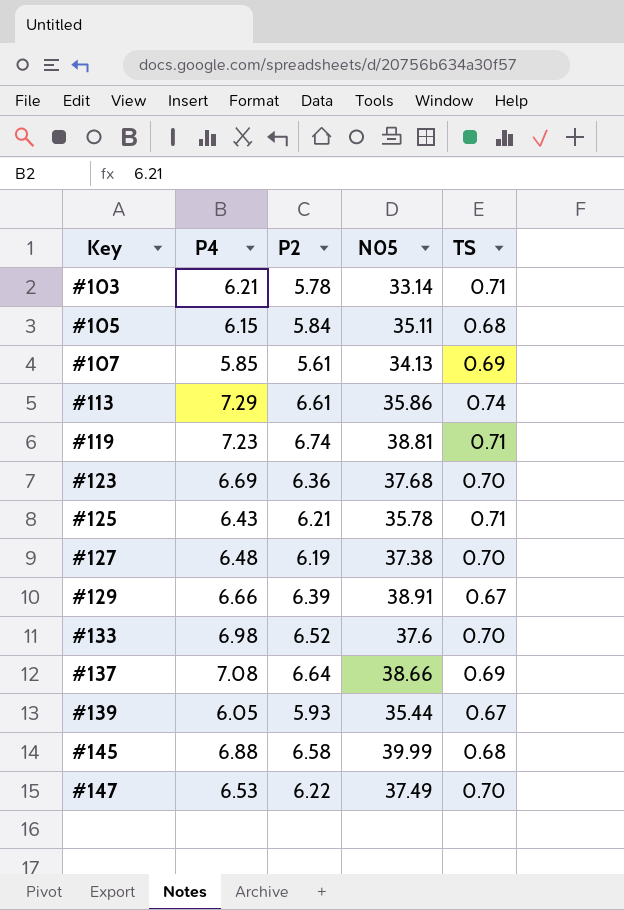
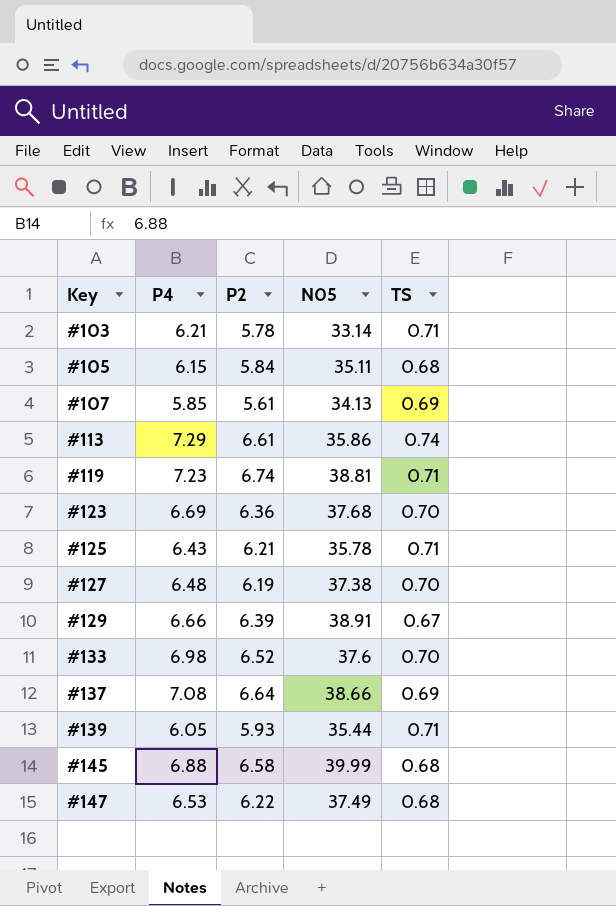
#139 | TS: 0.67 -> 0.71
#147 | TS: 0.70 -> 0.68

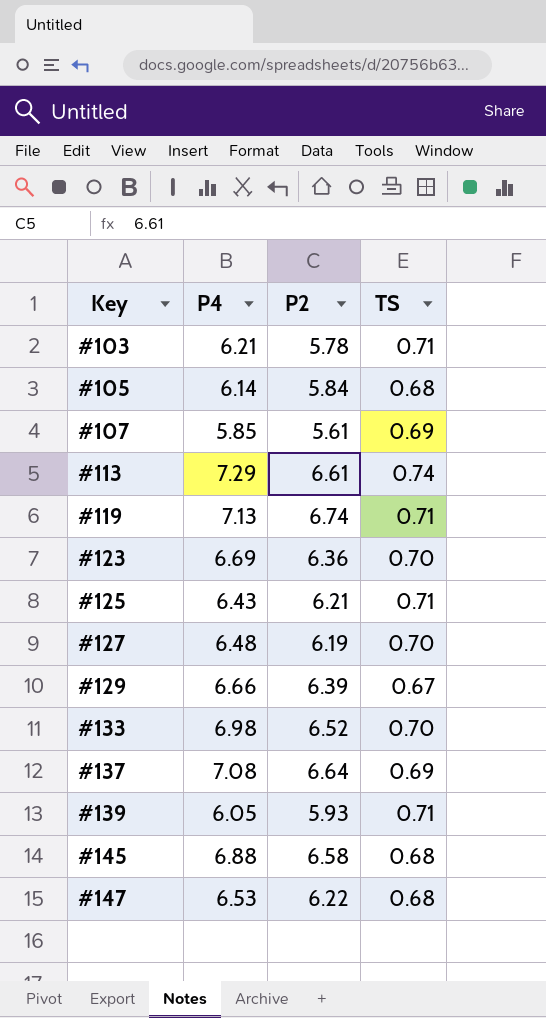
column N05 | position: 4 -> none
#105 | P4: 6.15 -> 6.14
#119 | P4: 7.23 -> 7.13

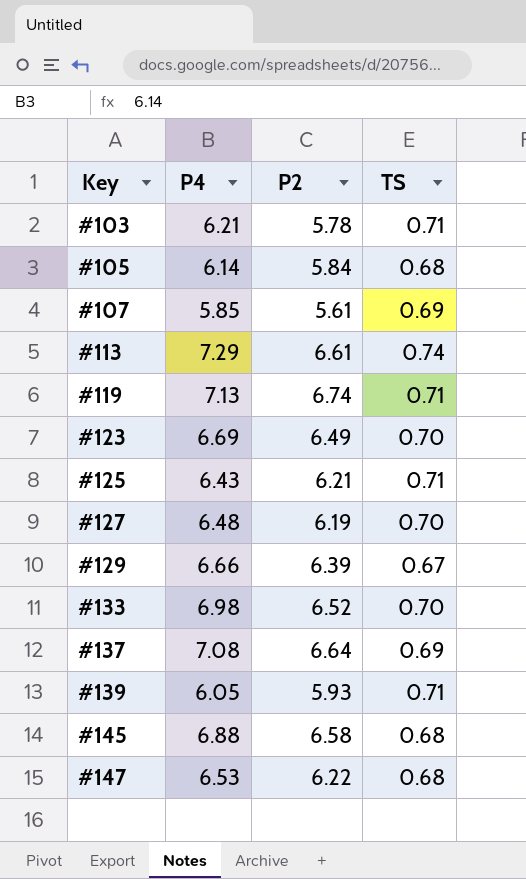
#123 | P2: 6.36 -> 6.49

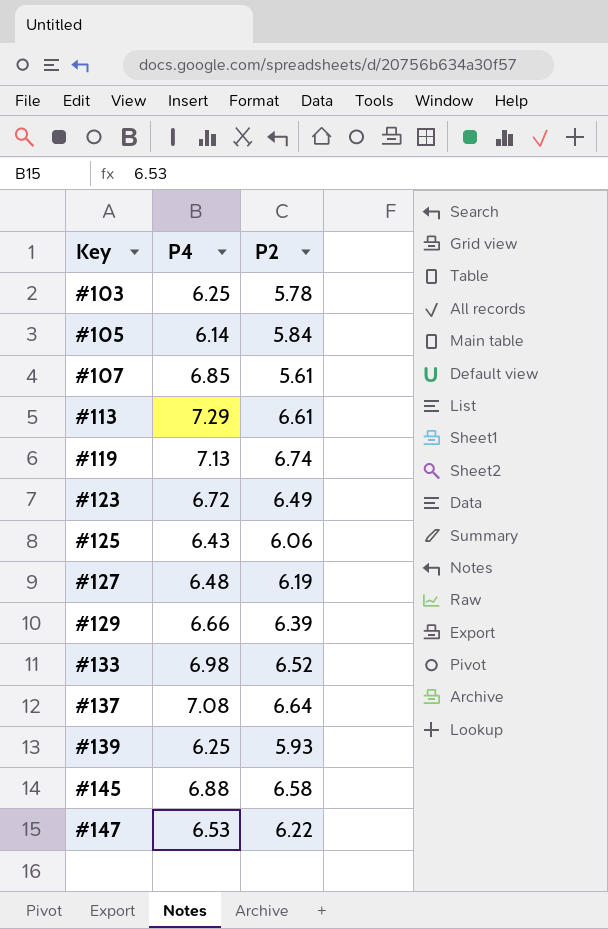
column TS | position: 4 -> none
#103 | P4: 6.21 -> 6.25
#107 | P4: 5.85 -> 6.85
#123 | P4: 6.69 -> 6.72
#125 | P2: 6.21 -> 6.06
#139 | P4: 6.05 -> 6.25

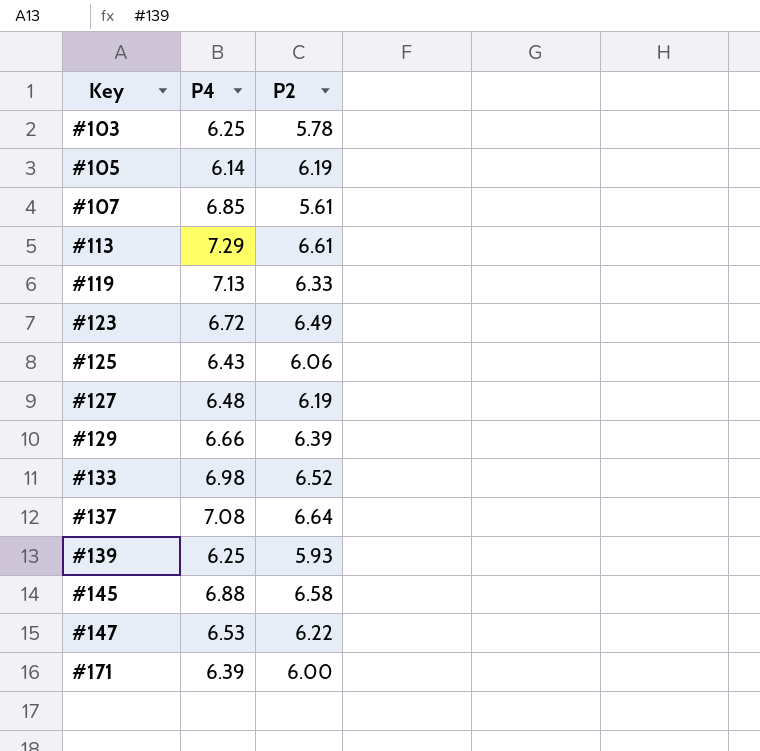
#105 | P2: 5.84 -> 6.19
#119 | P2: 6.74 -> 6.33
row #171: none -> 6.39 | 6.00

